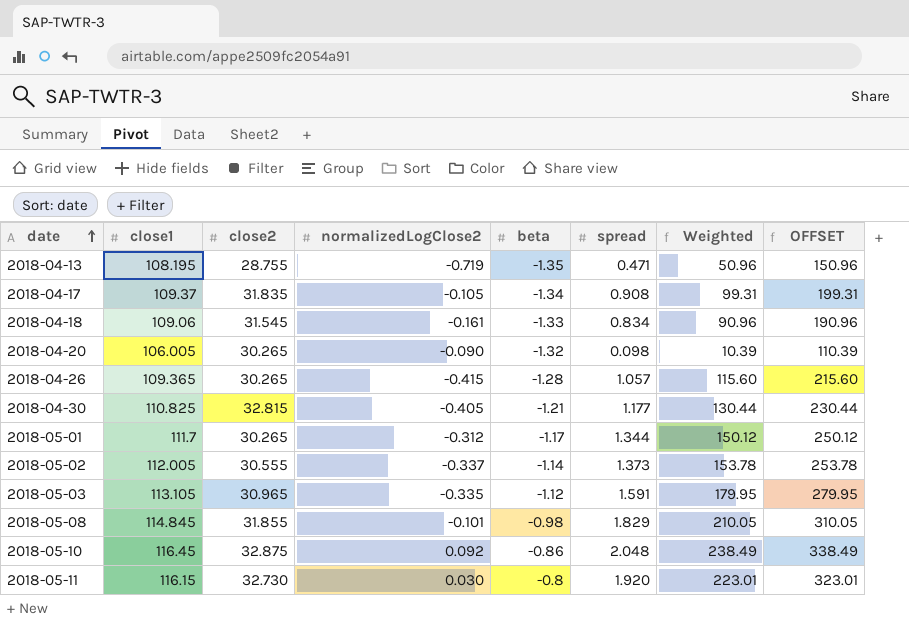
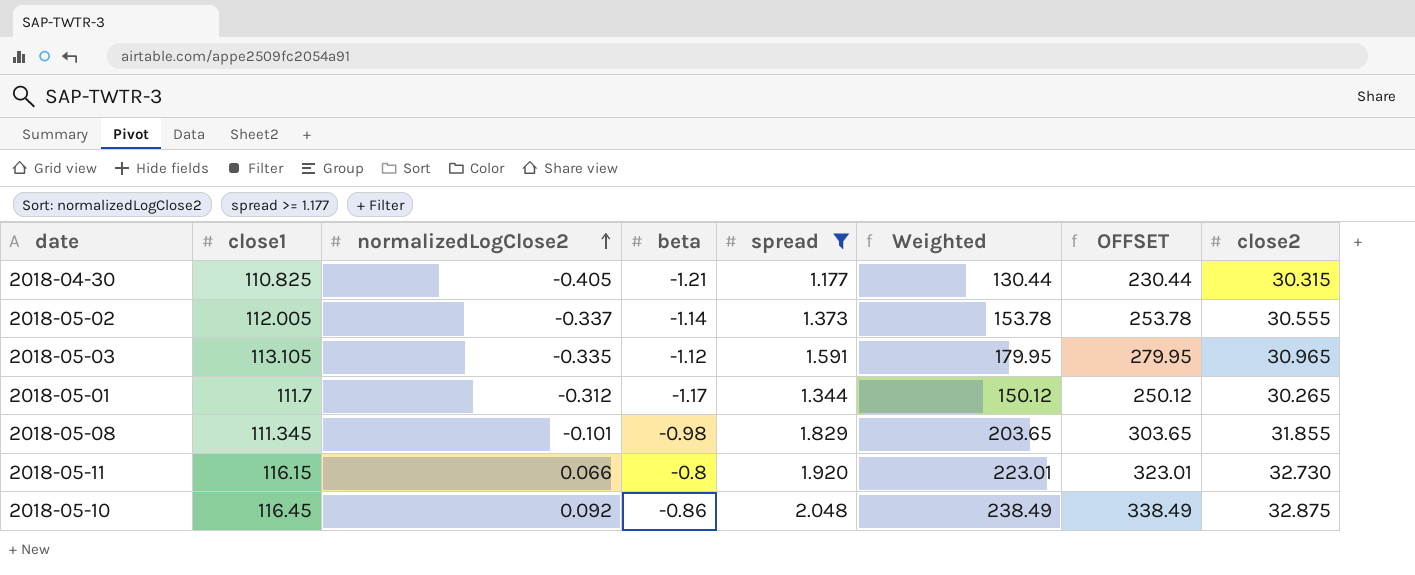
filter: none -> spread >= 1.177
row order: date ascending -> normalizedLogClose2 ascending
column close2 | position: 3 -> 8
2018-04-30 | close2: 32.815 -> 30.315
2018-05-08 | close1: 114.845 -> 111.345
2018-05-08 | Weighted: 210.05 -> 203.65
2018-05-08 | OFFSET: 310.05 -> 303.65
2018-05-11 | normalizedLogClose2: 0.030 -> 0.066

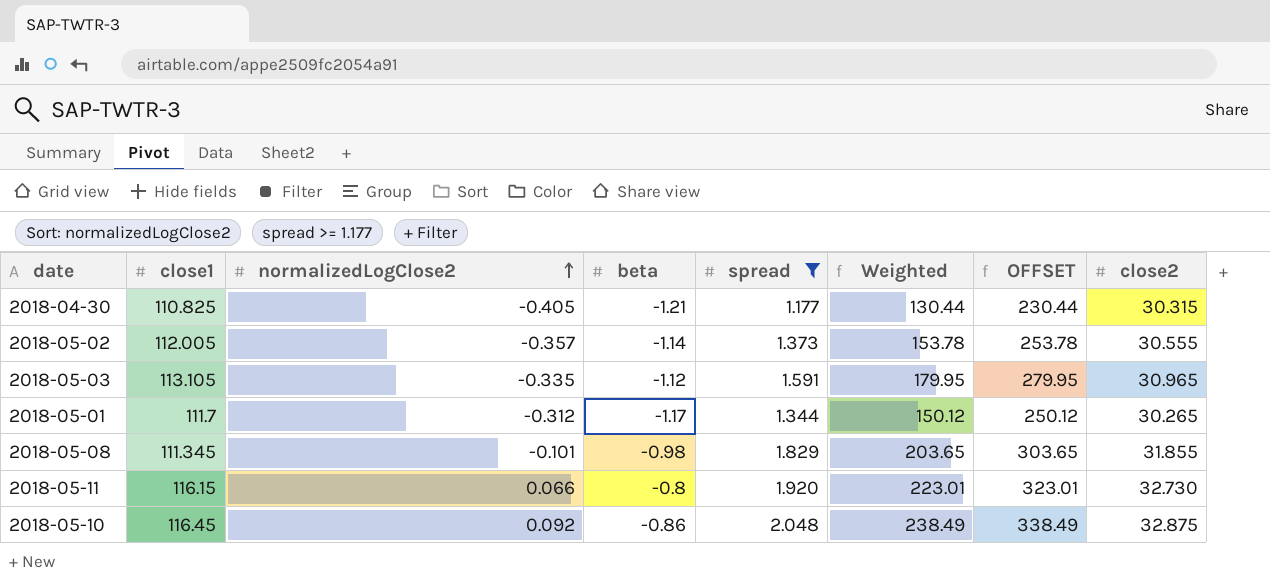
2018-05-02 | normalizedLogClose2: -0.337 -> -0.357

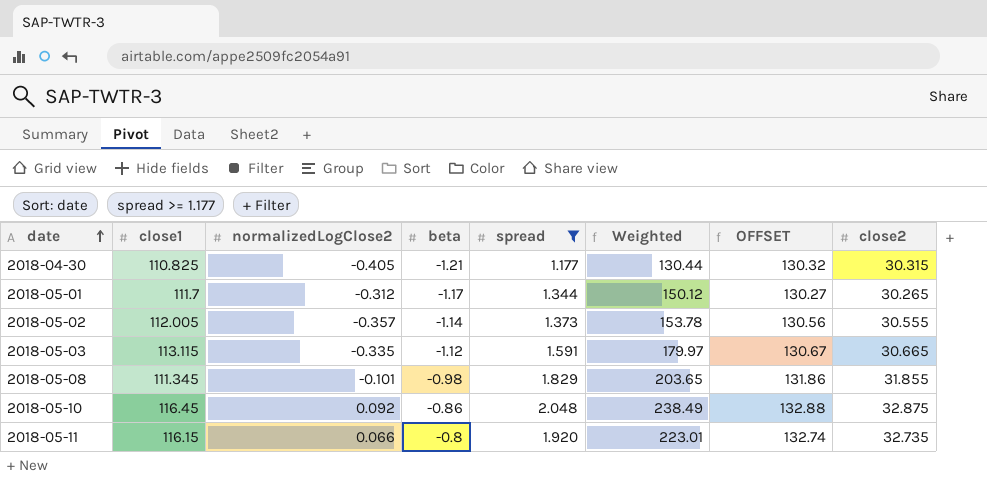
row order: normalizedLogClose2 ascending -> date ascending
column OFFSET | formula: [Weighted] + 100 -> [close2] + 100
2018-05-03 | close1: 113.105 -> 113.115
2018-05-03 | Weighted: 179.95 -> 179.97
2018-05-03 | close2: 30.965 -> 30.665
2018-05-11 | close2: 32.730 -> 32.735

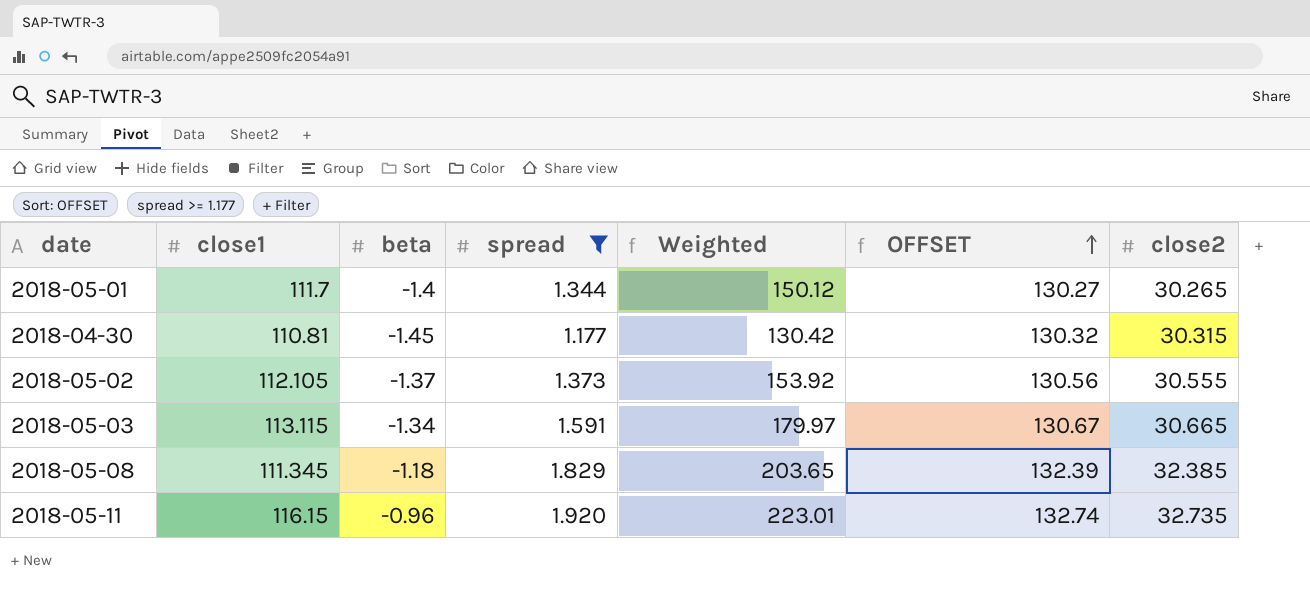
row order: date ascending -> OFFSET ascending
column normalizedLogClose2 | position: 3 -> none
row 2018-05-10: 116.45 | 0.092 | -0.86 | 2.048 | 238.49 | 132.88 | 32.875 -> none
2018-05-01 | beta: -1.17 -> -1.4
2018-04-30 | close1: 110.825 -> 110.81
2018-04-30 | beta: -1.21 -> -1.45
2018-04-30 | Weighted: 130.44 -> 130.42
2018-05-02 | close1: 112.005 -> 112.105
2018-05-02 | beta: -1.14 -> -1.37
2018-05-02 | Weighted: 153.78 -> 153.92
2018-05-03 | beta: -1.12 -> -1.34
2018-05-08 | beta: -0.98 -> -1.18
2018-05-08 | OFFSET: 131.86 -> 132.39
2018-05-08 | close2: 31.855 -> 32.385
2018-05-11 | beta: -0.8 -> -0.96

